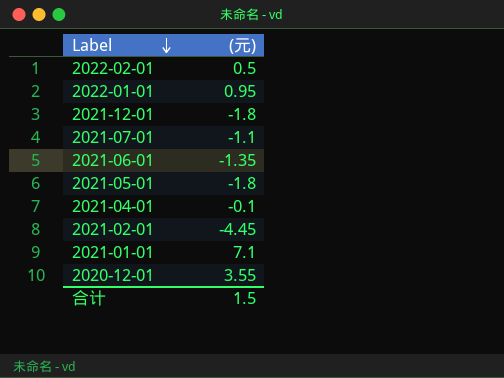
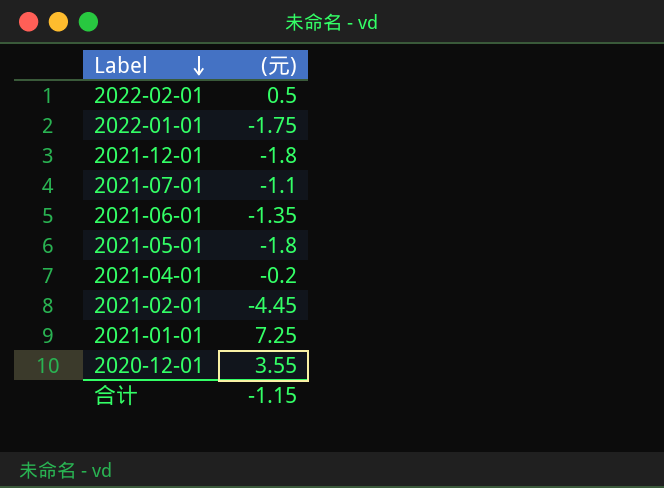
2022-01-01 | (元): 0.95 -> -1.75
2021-04-01 | (元): -0.1 -> -0.2
2021-01-01 | (元): 7.1 -> 7.25
合计 | (元): 1.5 -> -1.15

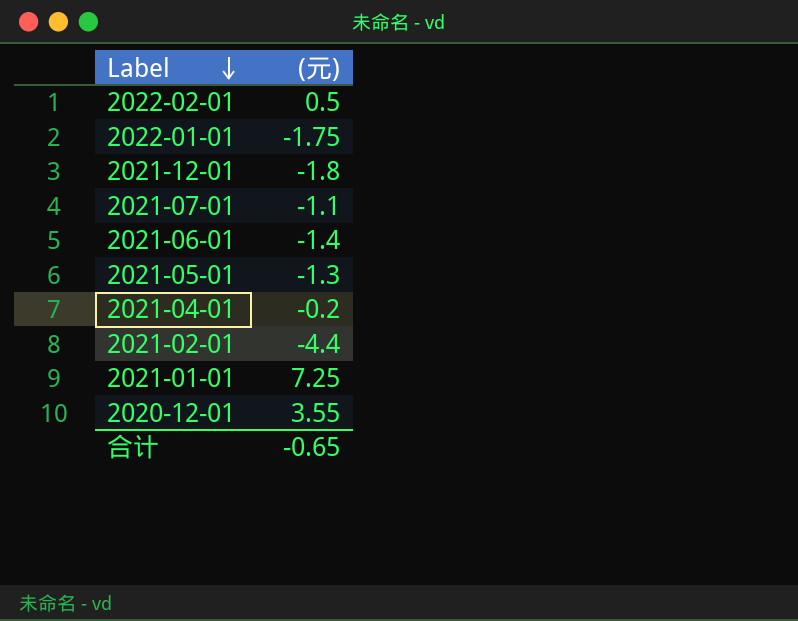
2021-06-01 | (元): -1.35 -> -1.4
2021-05-01 | (元): -1.8 -> -1.3
2021-02-01 | (元): -4.45 -> -4.4
合计 | (元): -1.15 -> -0.65

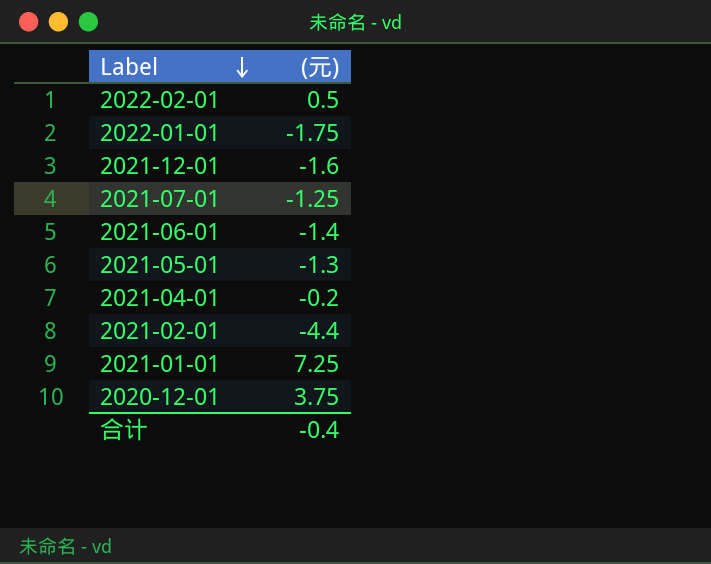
2021-12-01 | (元): -1.8 -> -1.6
2021-07-01 | (元): -1.1 -> -1.25
2020-12-01 | (元): 3.55 -> 3.75
合计 | (元): -0.65 -> -0.4

